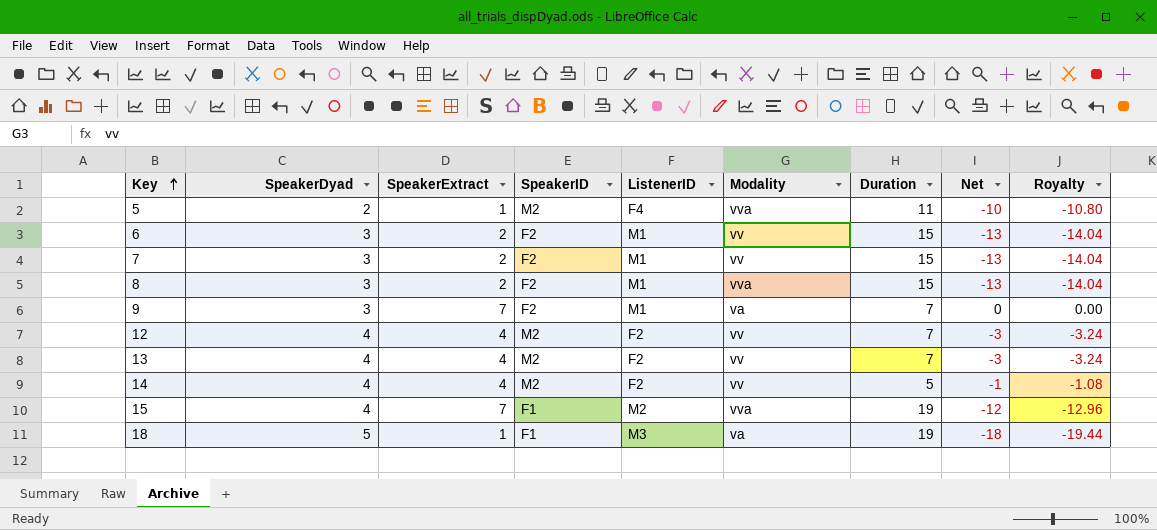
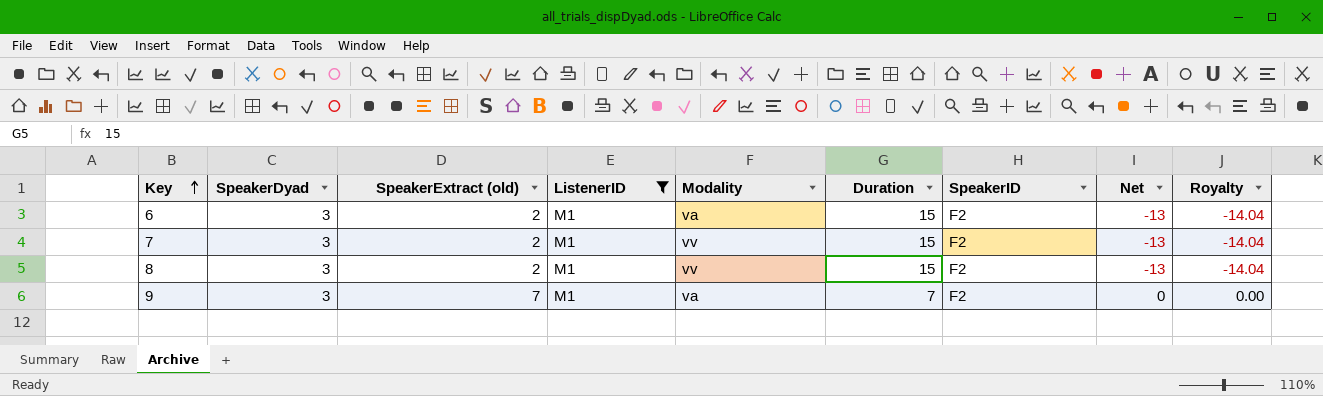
filter: none -> ListenerID = M1
column name: SpeakerExtract -> SpeakerExtract (old)
column SpeakerID | position: 4 -> 7
6 | Modality: vv -> va
8 | Modality: vva -> vv

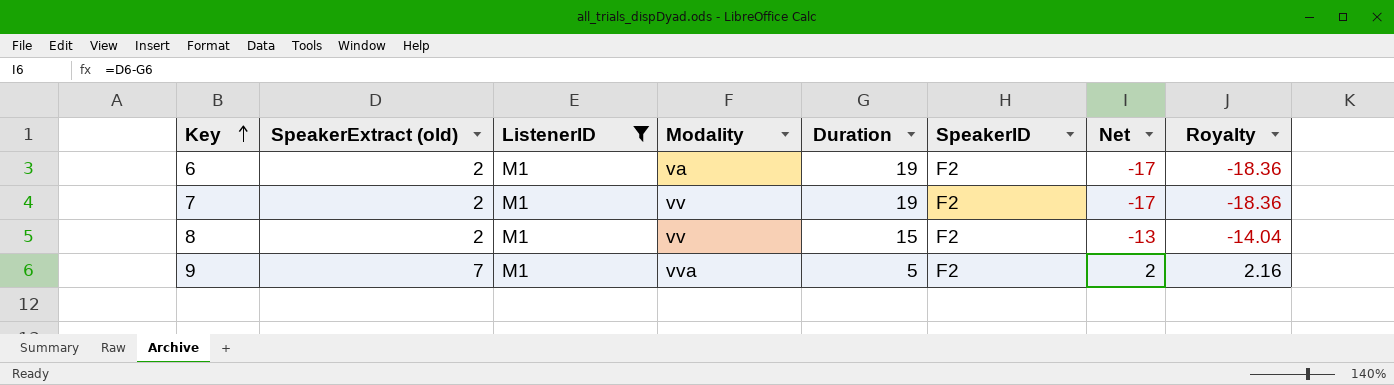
column SpeakerDyad | position: 2 -> none
6 | Duration: 15 -> 19
6 | Net: -13 -> -17
6 | Royalty: -14.04 -> -18.36
7 | Duration: 15 -> 19
7 | Net: -13 -> -17
7 | Royalty: -14.04 -> -18.36
9 | Modality: va -> vva
9 | Duration: 7 -> 5
9 | Net: 0 -> 2
9 | Royalty: 0.00 -> 2.16

